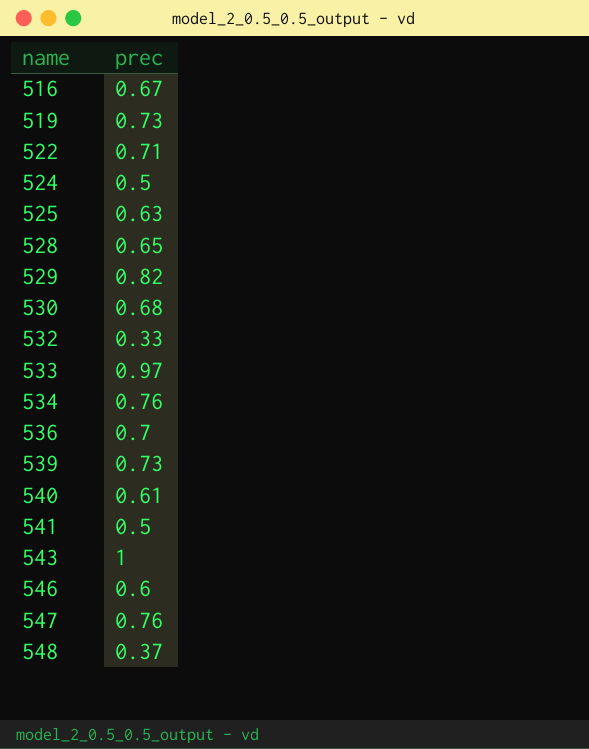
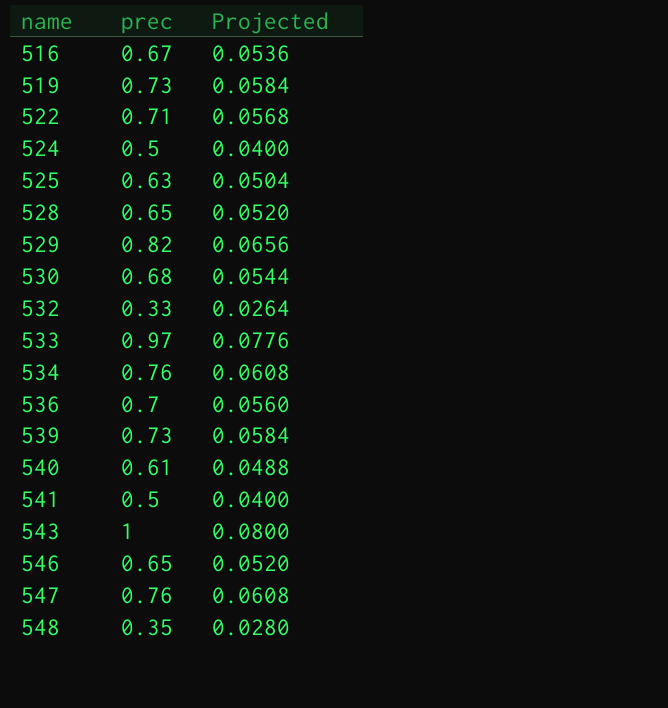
column Projected | formula: none -> [prec] * 0.08
546 | prec: 0.6 -> 0.65
548 | prec: 0.37 -> 0.35

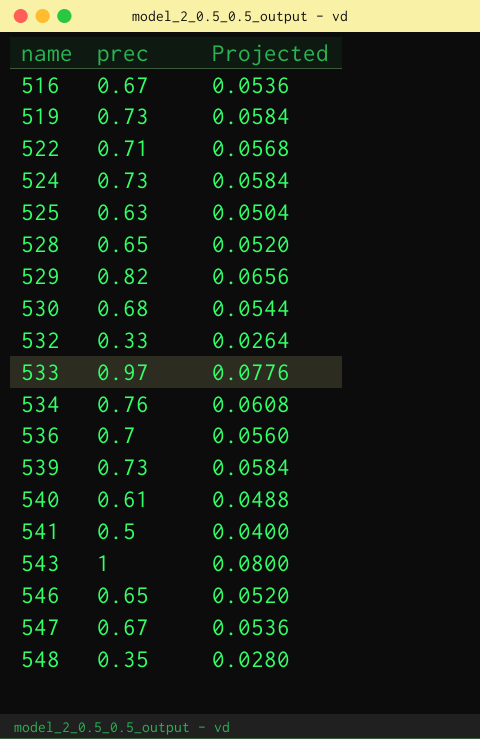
524 | prec: 0.5 -> 0.73
524 | Projected: 0.0400 -> 0.0584
547 | prec: 0.76 -> 0.67
547 | Projected: 0.0608 -> 0.0536

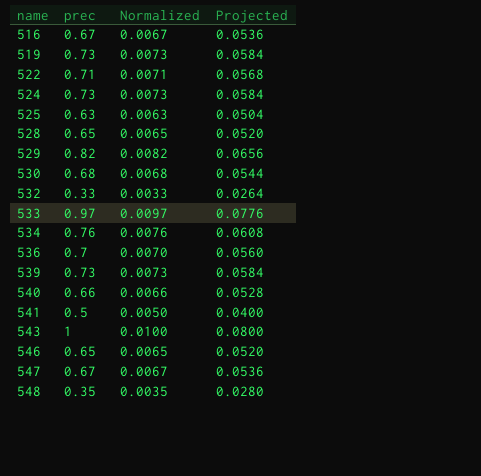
column Normalized | formula: none -> [prec] * 0.01
540 | prec: 0.61 -> 0.66
540 | Projected: 0.0488 -> 0.0528

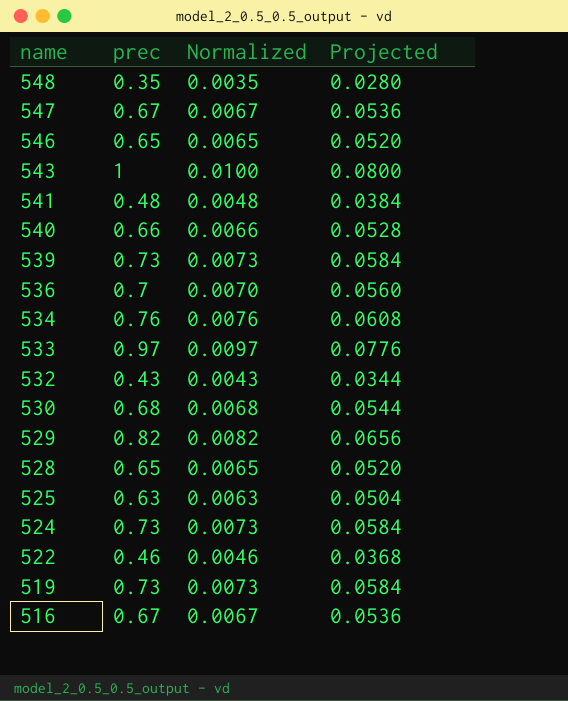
row order: name ascending -> name descending
541 | prec: 0.5 -> 0.48
541 | Normalized: 0.0050 -> 0.0048
541 | Projected: 0.0400 -> 0.0384
532 | prec: 0.33 -> 0.43
532 | Normalized: 0.0033 -> 0.0043
532 | Projected: 0.0264 -> 0.0344
522 | prec: 0.71 -> 0.46
522 | Normalized: 0.0071 -> 0.0046
522 | Projected: 0.0568 -> 0.0368

